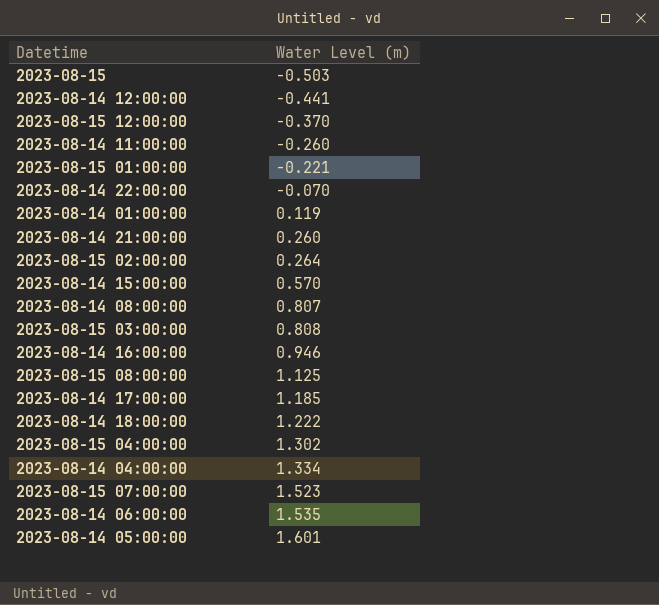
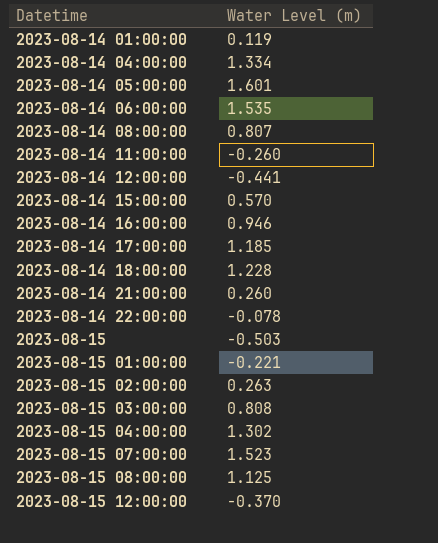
row order: Water Level (m) ascending -> Datetime ascending
2023-08-14 18:00:00 | Water Level (m): 1.222 -> 1.228
2023-08-14 22:00:00 | Water Level (m): -0.070 -> -0.078
2023-08-15 02:00:00 | Water Level (m): 0.264 -> 0.263

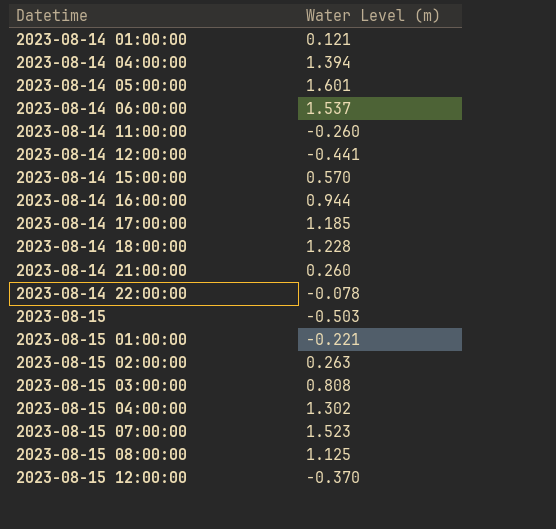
row 2023-08-14 08:00:00: 0.807 -> none
2023-08-14 01:00:00 | Water Level (m): 0.119 -> 0.121
2023-08-14 04:00:00 | Water Level (m): 1.334 -> 1.394
2023-08-14 06:00:00 | Water Level (m): 1.535 -> 1.537
2023-08-14 16:00:00 | Water Level (m): 0.946 -> 0.944

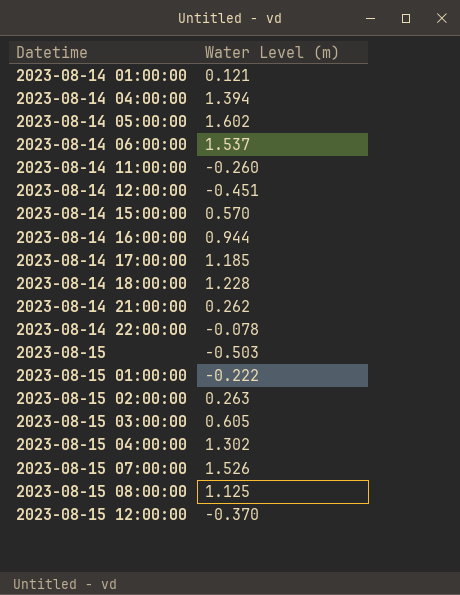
2023-08-14 05:00:00 | Water Level (m): 1.601 -> 1.602
2023-08-14 12:00:00 | Water Level (m): -0.441 -> -0.451
2023-08-14 21:00:00 | Water Level (m): 0.260 -> 0.262
2023-08-15 01:00:00 | Water Level (m): -0.221 -> -0.222
2023-08-15 03:00:00 | Water Level (m): 0.808 -> 0.605
2023-08-15 07:00:00 | Water Level (m): 1.523 -> 1.526

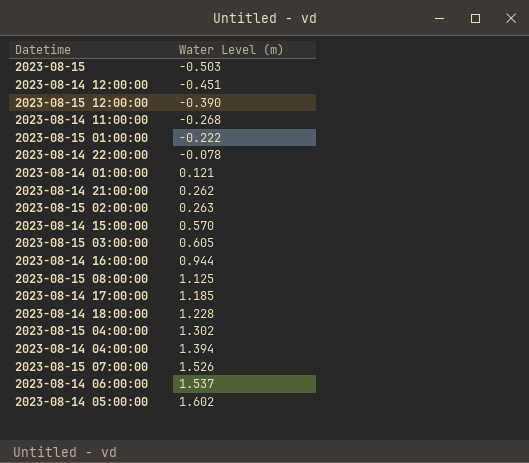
row order: Datetime ascending -> Water Level (m) ascending
2023-08-15 12:00:00 | Water Level (m): -0.370 -> -0.390
2023-08-14 11:00:00 | Water Level (m): -0.260 -> -0.268

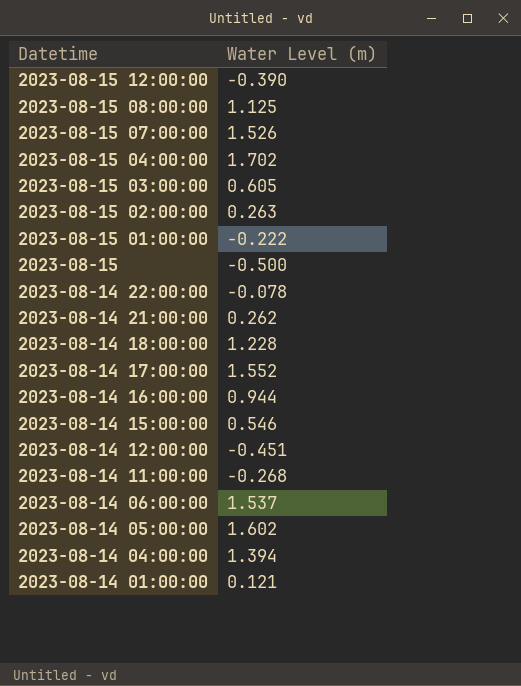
row order: Water Level (m) ascending -> Datetime descending
2023-08-15 04:00:00 | Water Level (m): 1.302 -> 1.702
2023-08-15 | Water Level (m): -0.503 -> -0.500
2023-08-14 17:00:00 | Water Level (m): 1.185 -> 1.552
2023-08-14 15:00:00 | Water Level (m): 0.570 -> 0.546

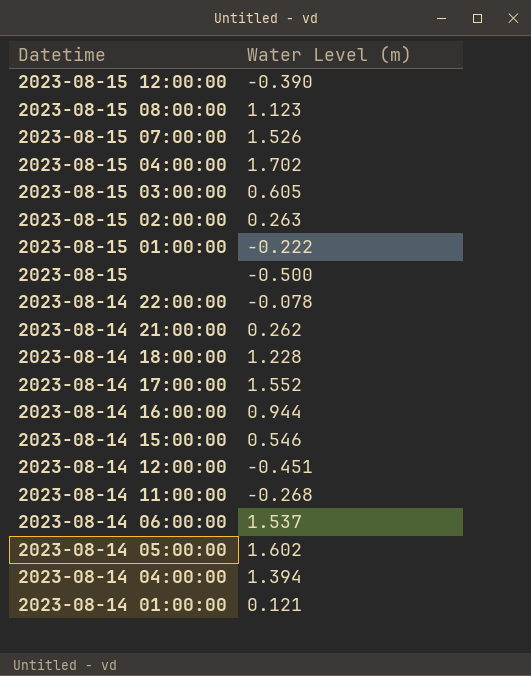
2023-08-15 08:00:00 | Water Level (m): 1.125 -> 1.123

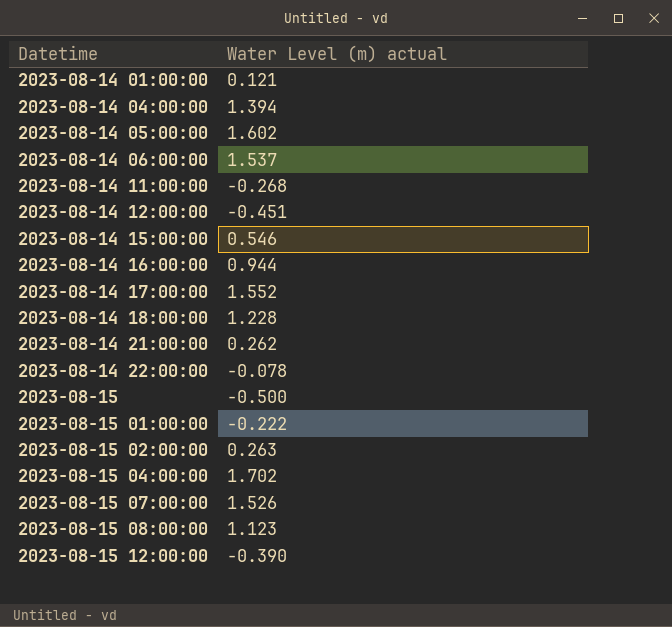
row order: Datetime descending -> Datetime ascending
column name: Water Level (m) -> Water Level (m) actual
row 2023-08-15 03:00:00: 0.605 -> none

